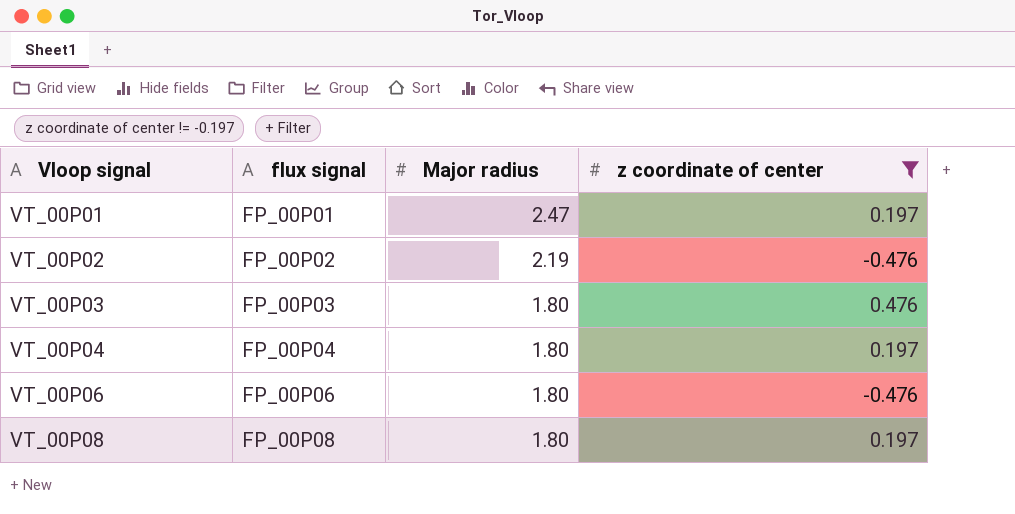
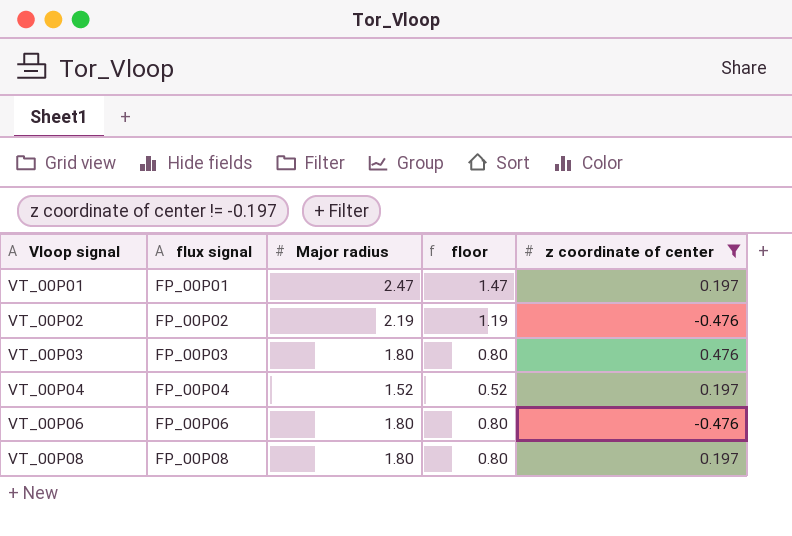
column floor | formula: none -> [Major radius] - 1
VT_00P04 | Major radius: 1.80 -> 1.52

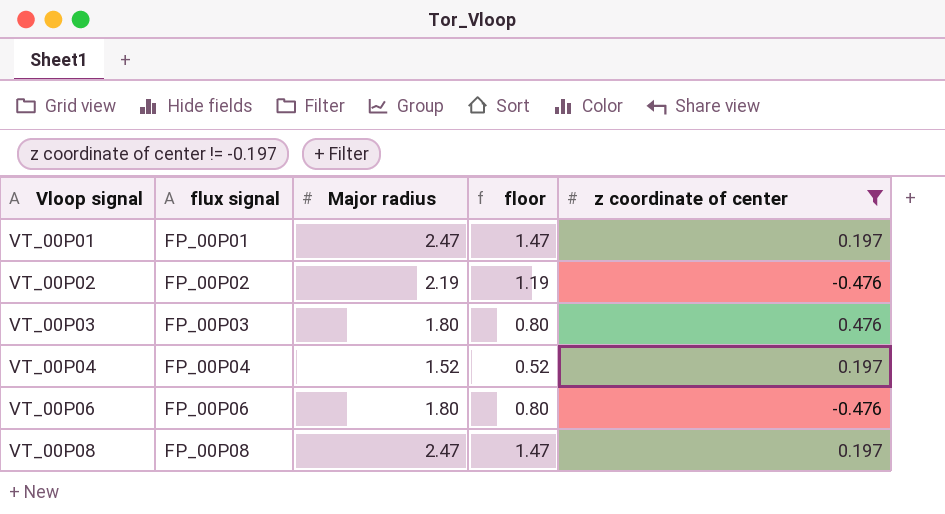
VT_00P08 | Major radius: 1.80 -> 2.47
VT_00P08 | floor: 0.80 -> 1.47

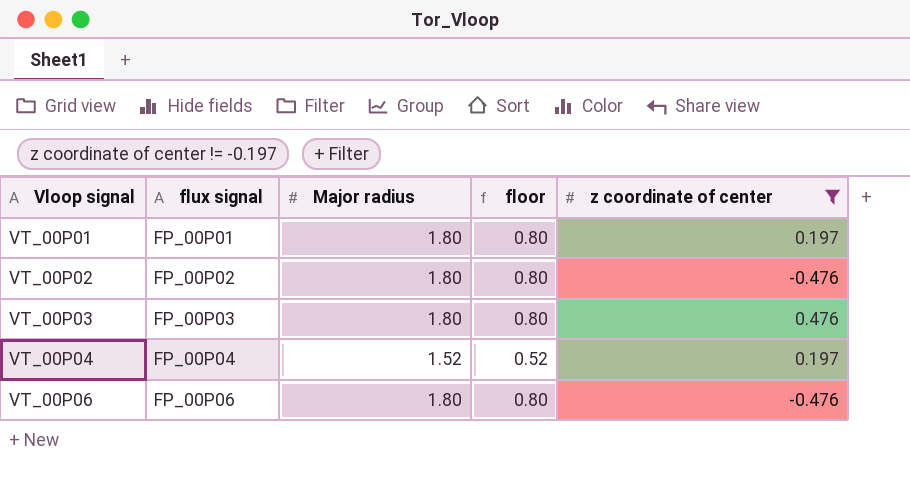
row VT_00P08: FP_00P08 | 2.47 | 1.47 | 0.197 -> none
VT_00P01 | Major radius: 2.47 -> 1.80
VT_00P01 | floor: 1.47 -> 0.80
VT_00P02 | Major radius: 2.19 -> 1.80
VT_00P02 | floor: 1.19 -> 0.80

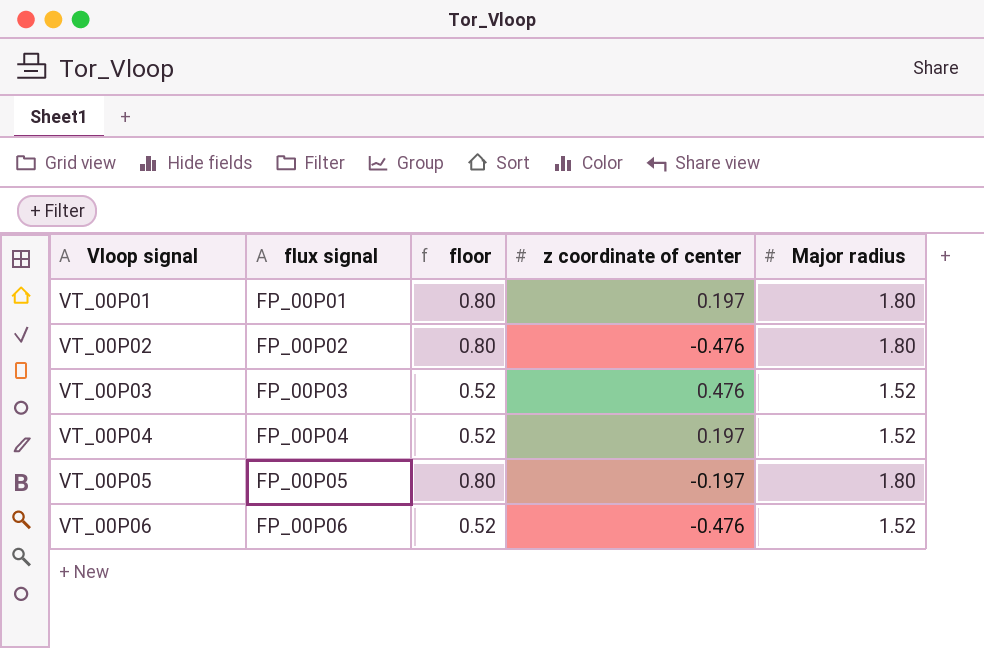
filter: z coordinate of center != -0.197 -> none
column Major radius | position: 3 -> 5
VT_00P03 | floor: 0.80 -> 0.52
VT_00P03 | Major radius: 1.80 -> 1.52
VT_00P06 | floor: 0.80 -> 0.52
VT_00P06 | Major radius: 1.80 -> 1.52

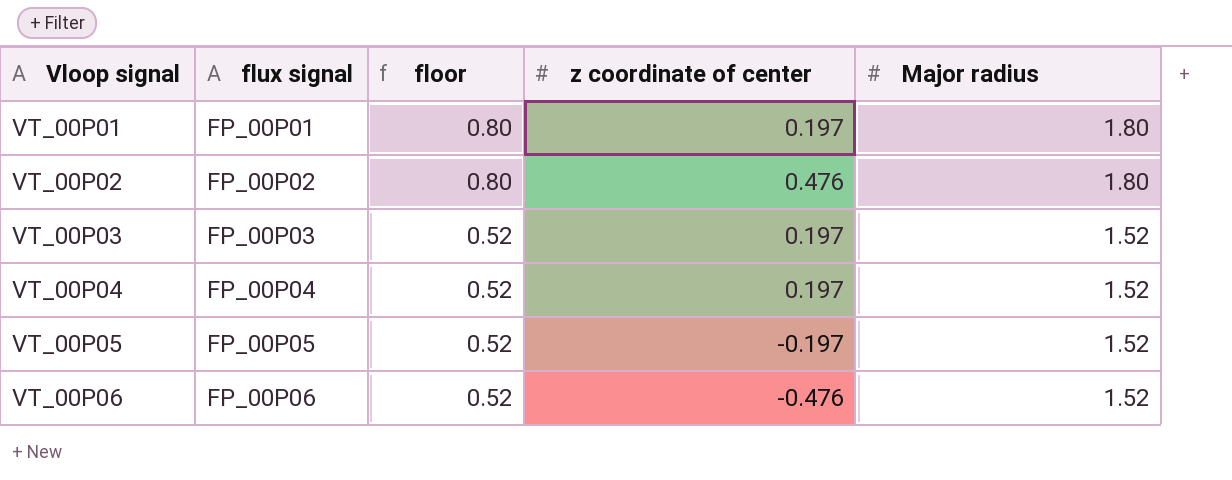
VT_00P02 | z coordinate of center: -0.476 -> 0.476
VT_00P03 | z coordinate of center: 0.476 -> 0.197
VT_00P05 | floor: 0.80 -> 0.52
VT_00P05 | Major radius: 1.80 -> 1.52

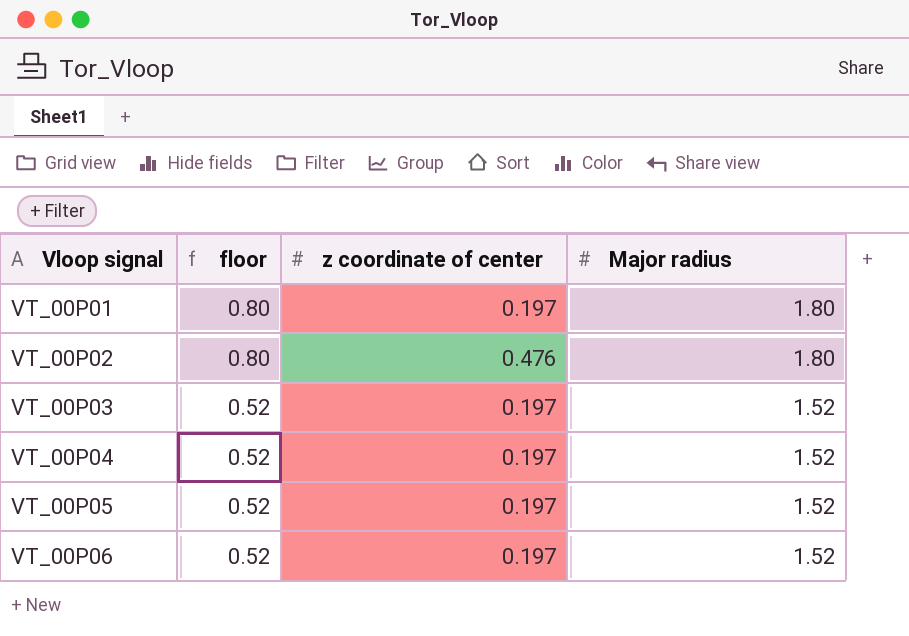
column flux signal | position: 2 -> none
VT_00P05 | z coordinate of center: -0.197 -> 0.197
VT_00P06 | z coordinate of center: -0.476 -> 0.197

